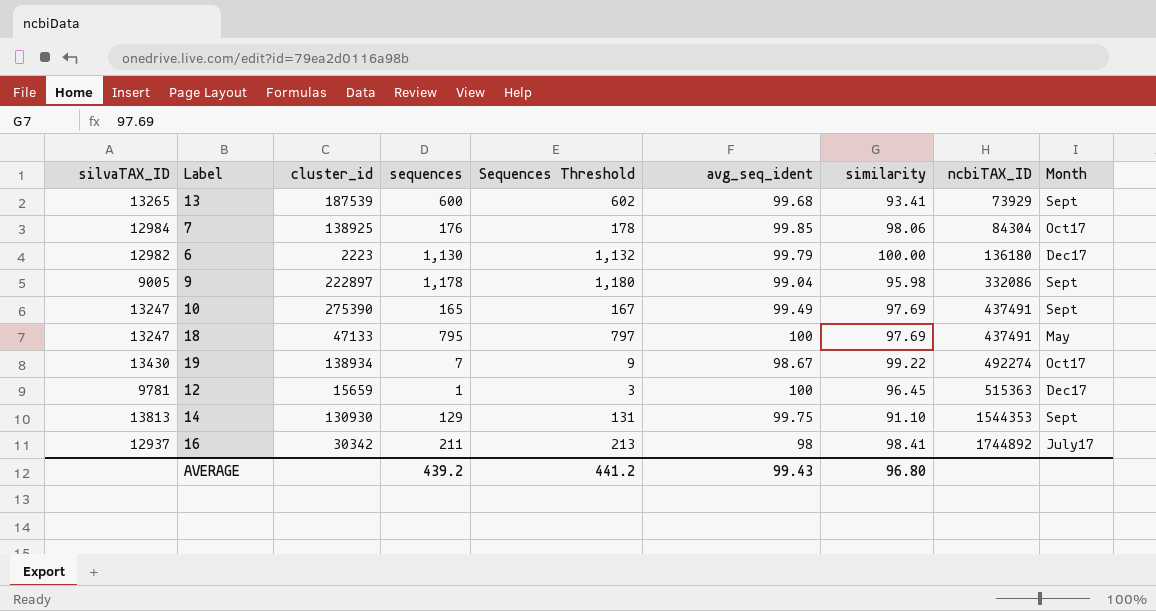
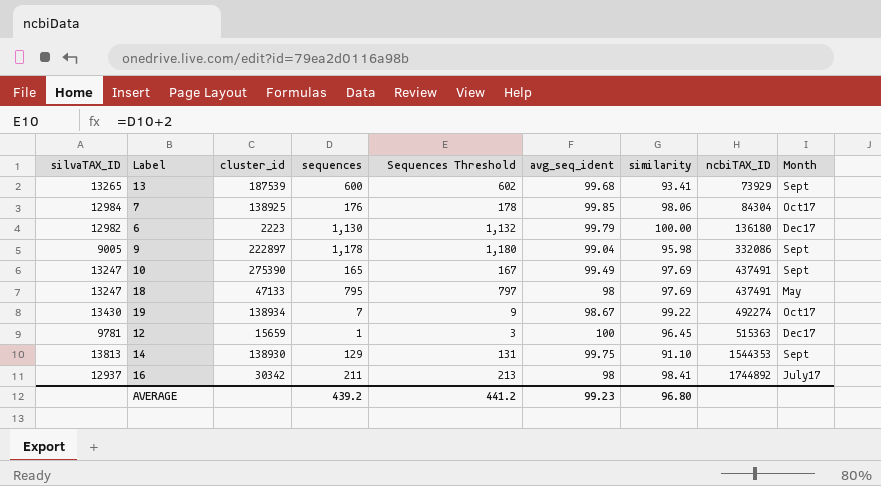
18 | avg_seq_ident: 100 -> 98
14 | cluster_id: 130930 -> 138930
AVERAGE | avg_seq_ident: 99.43 -> 99.23

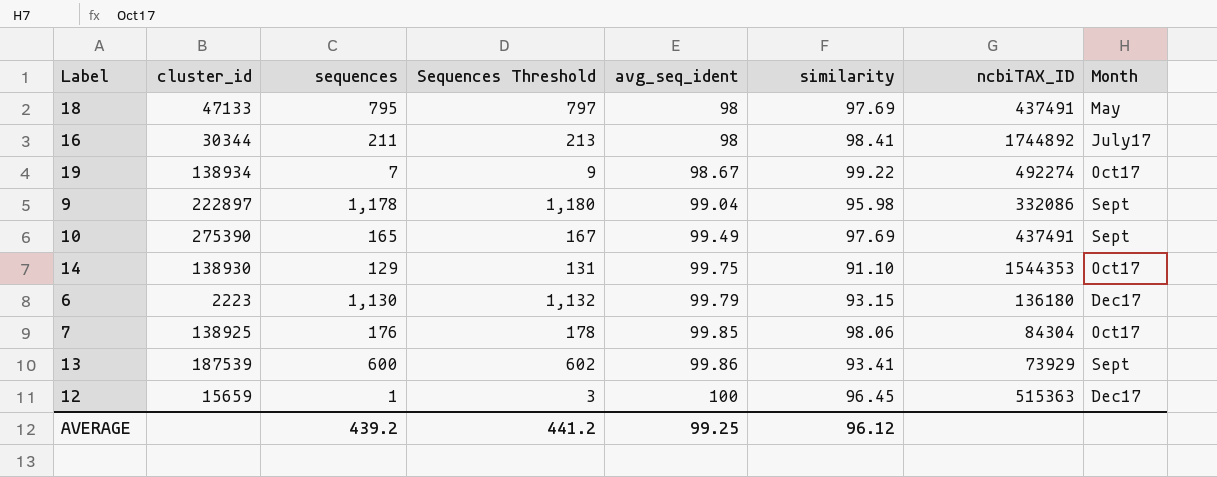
row order: ncbiTAX_ID ascending -> avg_seq_ident ascending
column silvaTAX_ID | position: 1 -> none
16 | cluster_id: 30342 -> 30344
14 | Month: Sept -> Oct17
6 | similarity: 100.00 -> 93.15
13 | avg_seq_ident: 99.68 -> 99.86
AVERAGE | avg_seq_ident: 99.23 -> 99.25
AVERAGE | similarity: 96.80 -> 96.12

